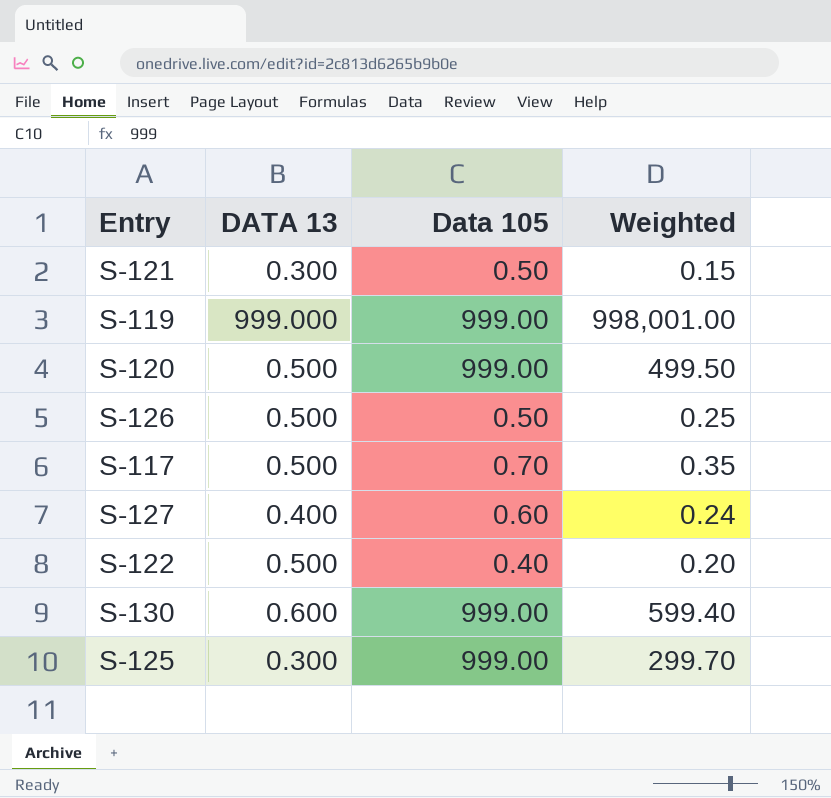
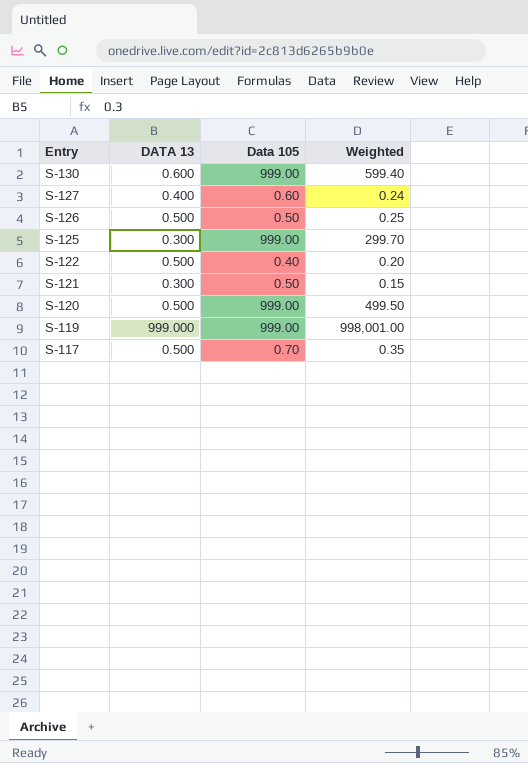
row order: none -> Entry descending

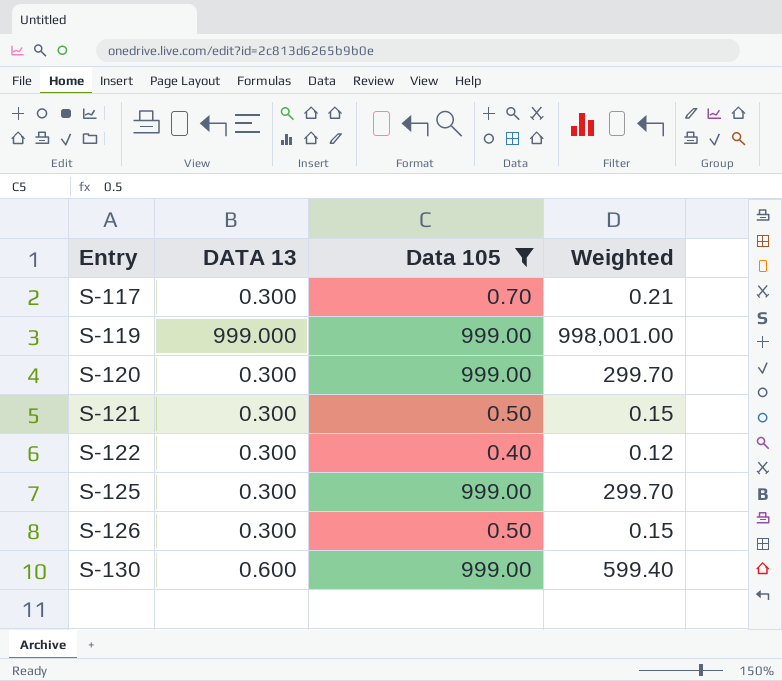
filter: none -> Data 105 != 0.60
row order: Entry descending -> Entry ascending
S-117 | DATA 13: 0.500 -> 0.300
S-117 | Weighted: 0.35 -> 0.21
S-120 | DATA 13: 0.500 -> 0.300
S-120 | Weighted: 499.50 -> 299.70
S-122 | DATA 13: 0.500 -> 0.300
S-122 | Weighted: 0.20 -> 0.12
S-126 | DATA 13: 0.500 -> 0.300
S-126 | Weighted: 0.25 -> 0.15

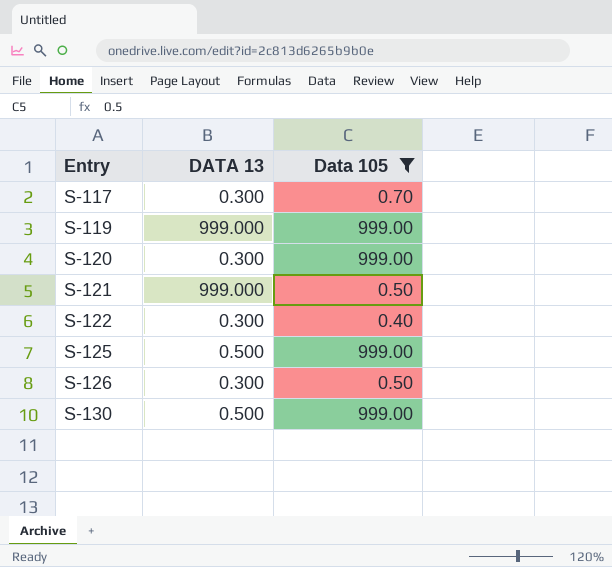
column Weighted | formula: [DATA 13] * [Data 105] -> none
S-121 | DATA 13: 0.300 -> 999.000
S-125 | DATA 13: 0.300 -> 0.500
S-130 | DATA 13: 0.600 -> 0.500

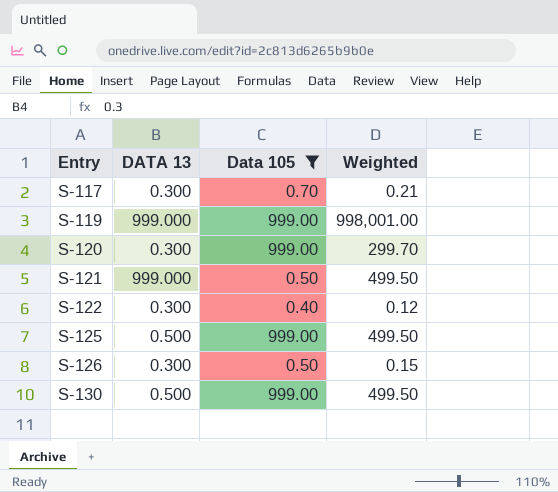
column Weighted | formula: none -> [DATA 13] * [Data 105]

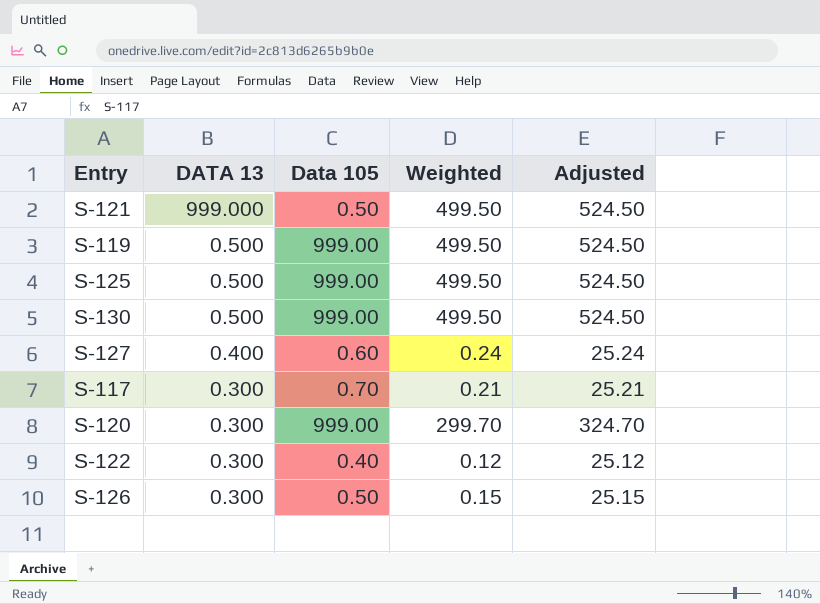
filter: Data 105 != 0.60 -> none
row order: Entry ascending -> DATA 13 descending
column Adjusted | formula: none -> [Weighted] + 25
S-119 | DATA 13: 999.000 -> 0.500
S-119 | Weighted: 998,001.00 -> 499.50

